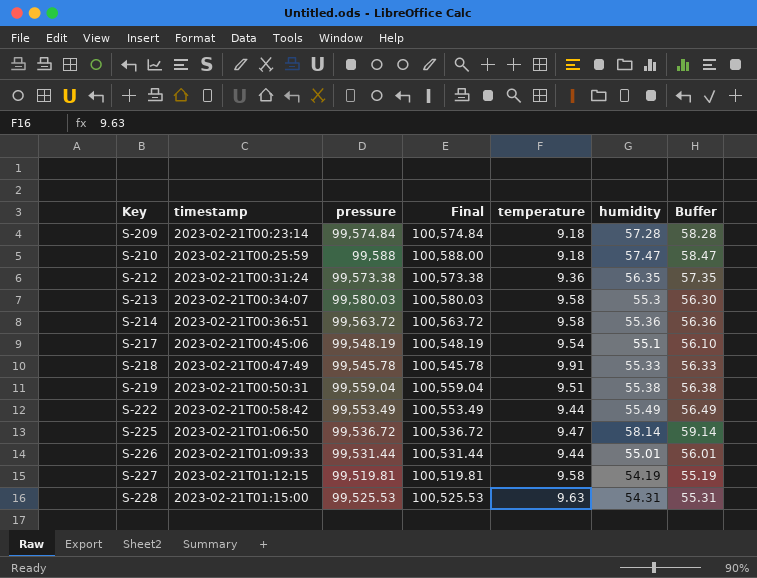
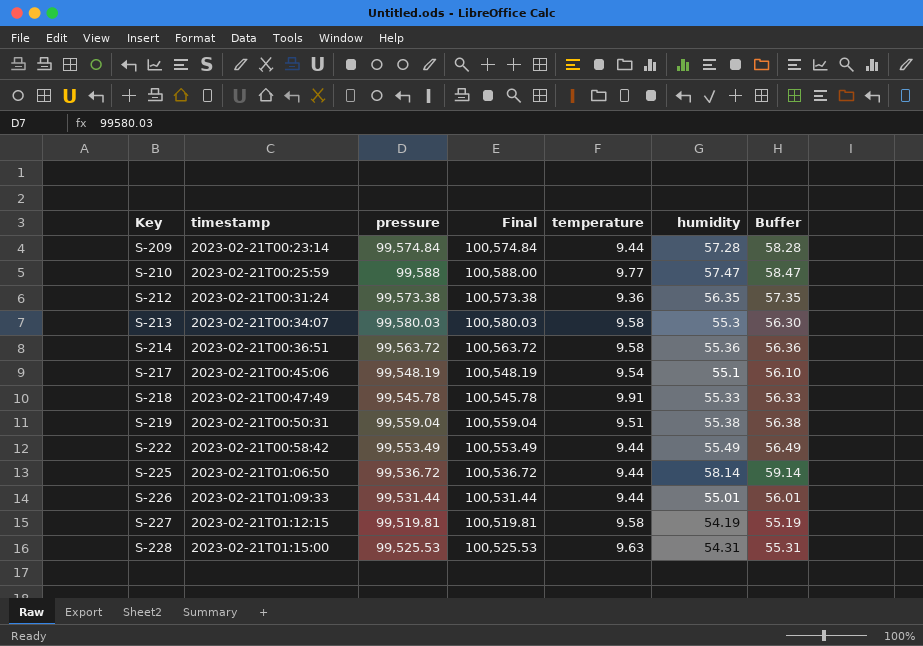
S-209 | temperature: 9.18 -> 9.44
S-210 | temperature: 9.18 -> 9.77
S-225 | temperature: 9.47 -> 9.44

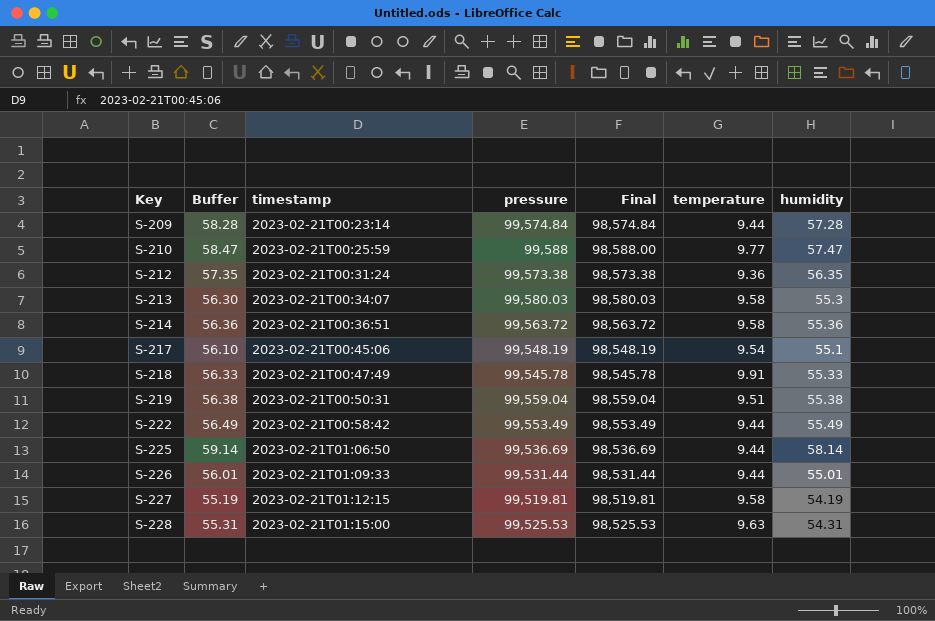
column Buffer | position: 7 -> 2
column Final | formula: [pressure] + 1000 -> [pressure] - 1000
S-225 | pressure: 99,536.72 -> 99,536.69

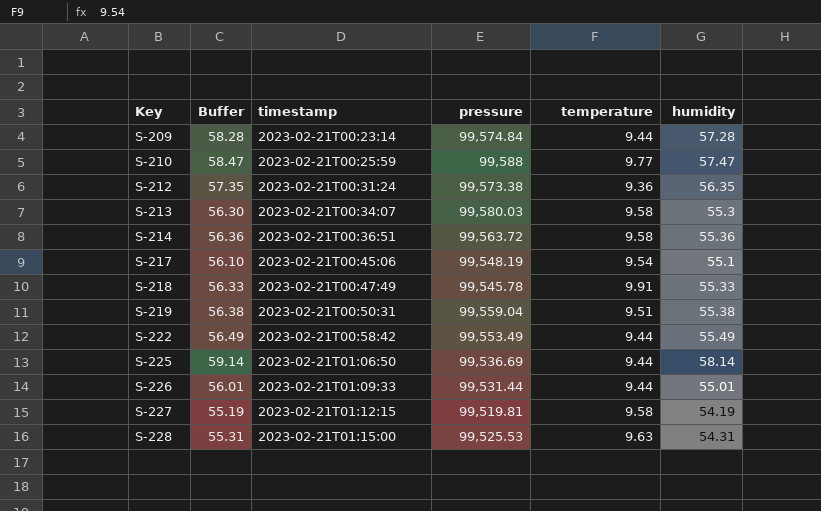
column Final | formula: [pressure] - 1000 -> none

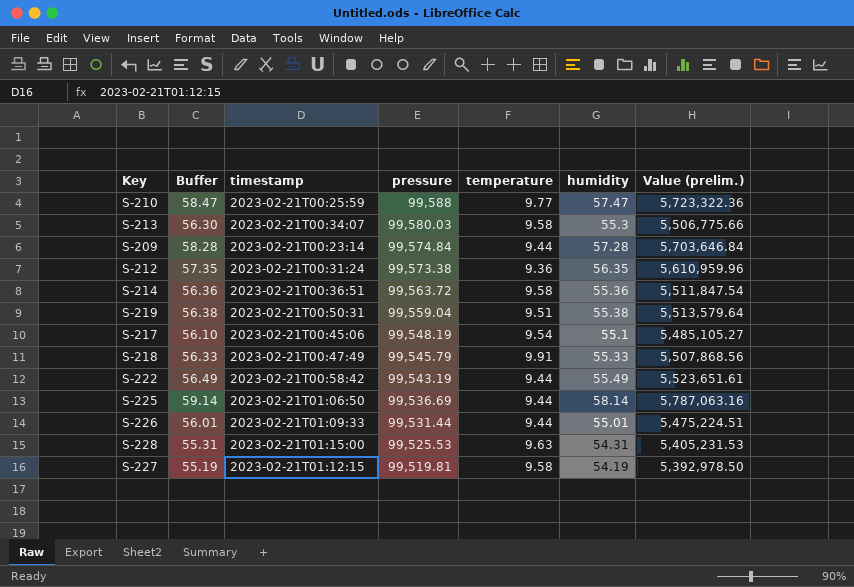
row order: Key ascending -> pressure descending
column Value (prelim.) | formula: none -> [pressure] * [humidity]
S-218 | pressure: 99,545.78 -> 99,545.79
S-222 | pressure: 99,553.49 -> 99,543.19

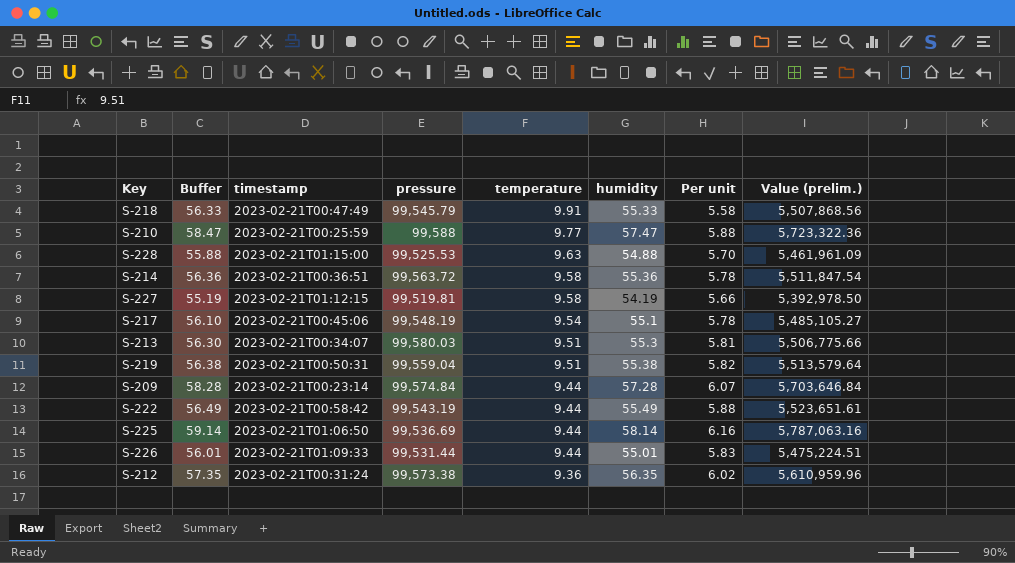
row order: pressure descending -> temperature descending
column Per unit | formula: none -> [humidity] / [temperature]
S-228 | Buffer: 55.31 -> 55.88
S-228 | humidity: 54.31 -> 54.88
S-228 | Value (prelim.): 5,405,231.53 -> 5,461,961.09
S-213 | temperature: 9.58 -> 9.51

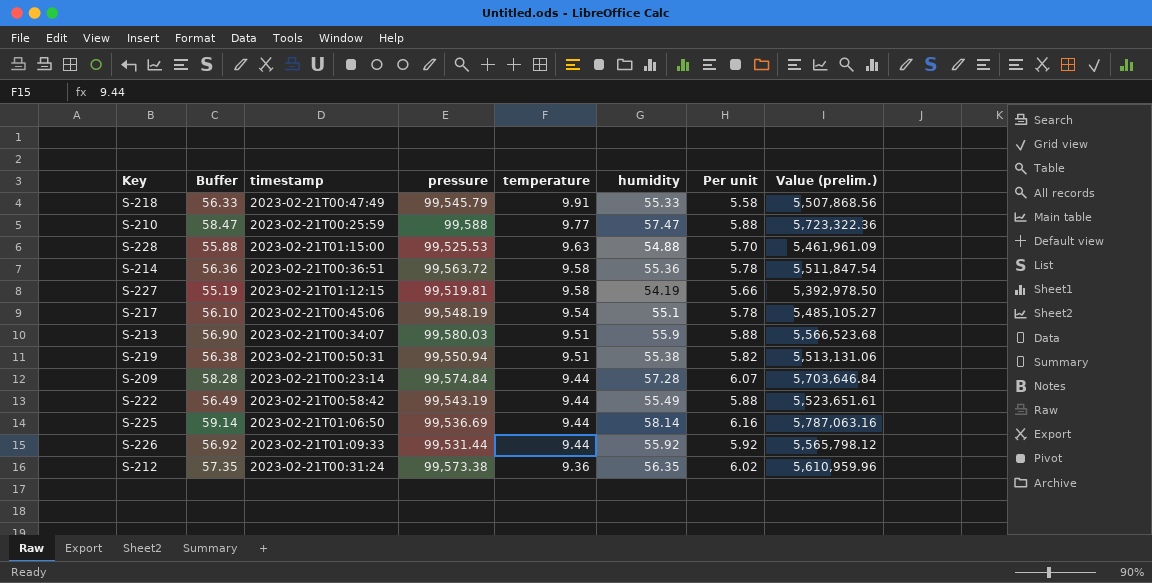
S-213 | Buffer: 56.30 -> 56.90
S-213 | humidity: 55.3 -> 55.9
S-213 | Per unit: 5.81 -> 5.88
S-213 | Value (prelim.): 5,506,775.66 -> 5,566,523.68
S-219 | pressure: 99,559.04 -> 99,550.94
S-219 | Value (prelim.): 5,513,579.64 -> 5,513,131.06
S-226 | Buffer: 56.01 -> 56.92
S-226 | humidity: 55.01 -> 55.92
S-226 | Per unit: 5.83 -> 5.92
S-226 | Value (prelim.): 5,475,224.51 -> 5,565,798.12

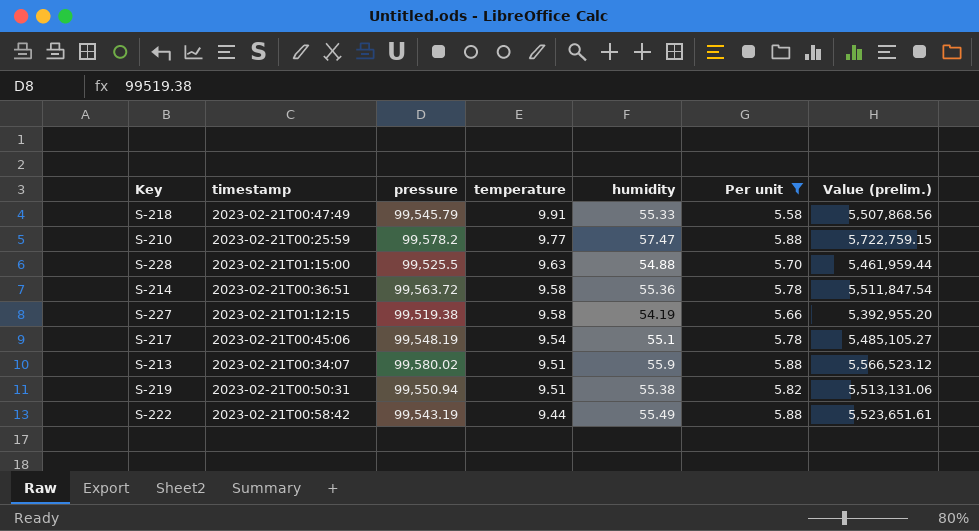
filter: none -> Per unit <= 5.88
column Buffer | formula: [humidity] + 1 -> none
S-210 | pressure: 99,588 -> 99,578.2
S-210 | Value (prelim.): 5,723,322.36 -> 5,722,759.15
S-228 | pressure: 99,525.53 -> 99,525.5
S-228 | Value (prelim.): 5,461,961.09 -> 5,461,959.44
S-227 | pressure: 99,519.81 -> 99,519.38
S-227 | Value (prelim.): 5,392,978.50 -> 5,392,955.20
S-213 | pressure: 99,580.03 -> 99,580.02
S-213 | Value (prelim.): 5,566,523.68 -> 5,566,523.12

